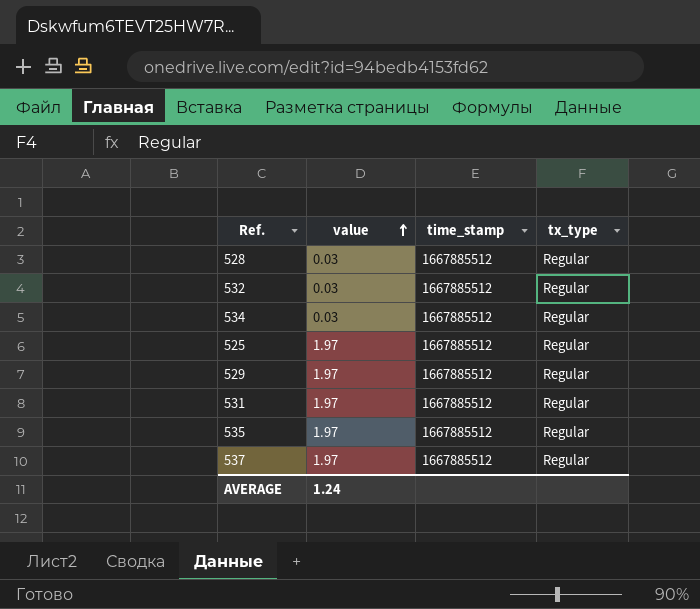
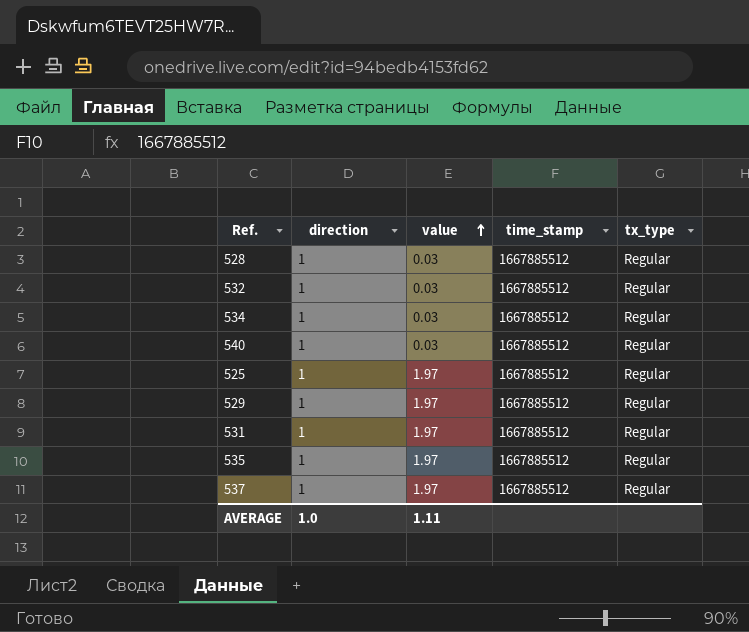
column direction | position: none -> 2
row 540: none -> 1 | 0.03 | 1667885512 | Regular
AVERAGE | value: 1.24 -> 1.11

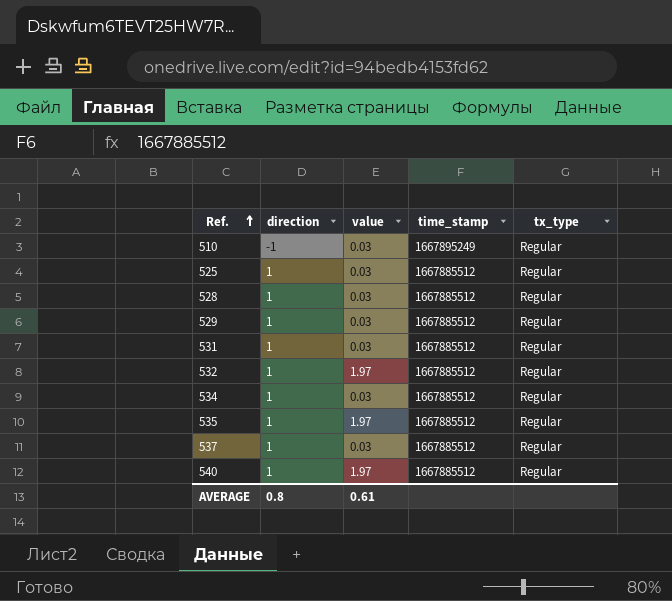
row order: value ascending -> Ref. ascending
row 510: none -> -1 | 0.03 | 1667895249 | Regular
525 | value: 1.97 -> 0.03
529 | value: 1.97 -> 0.03
531 | value: 1.97 -> 0.03
532 | value: 0.03 -> 1.97
537 | value: 1.97 -> 0.03
540 | value: 0.03 -> 1.97
AVERAGE | direction: 1.0 -> 0.8
AVERAGE | value: 1.11 -> 0.61

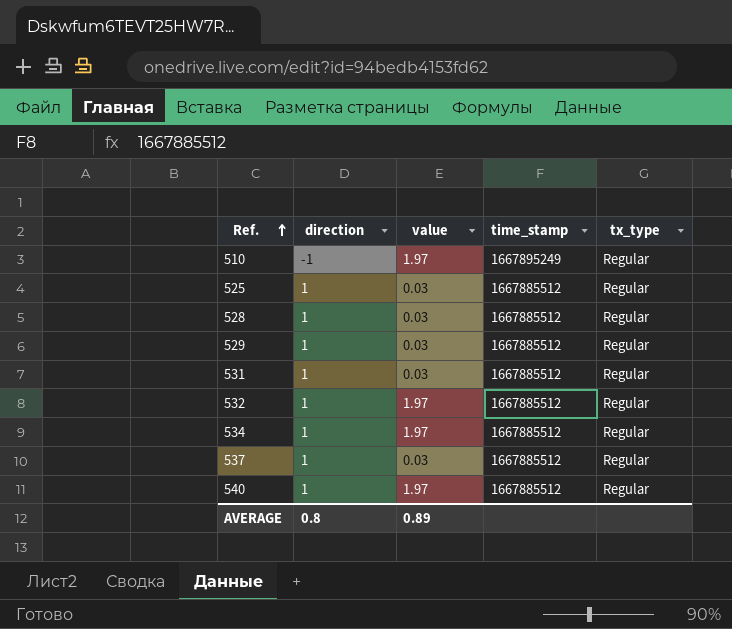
row 535: 1 | 1.97 | 1667885512 | Regular -> none
510 | value: 0.03 -> 1.97
534 | value: 0.03 -> 1.97
AVERAGE | value: 0.61 -> 0.89

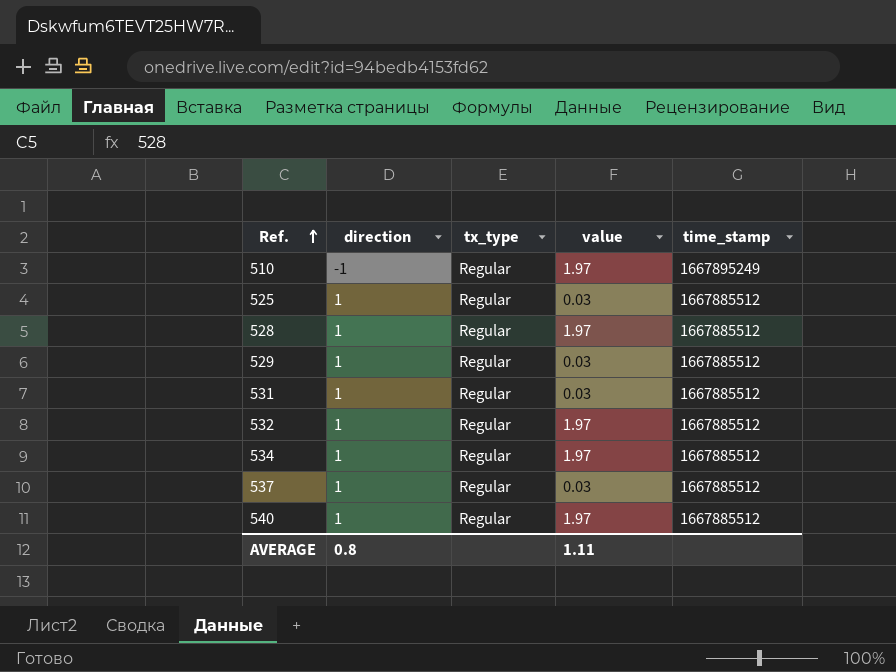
column tx_type | position: 5 -> 3
528 | value: 0.03 -> 1.97
AVERAGE | value: 0.89 -> 1.11

